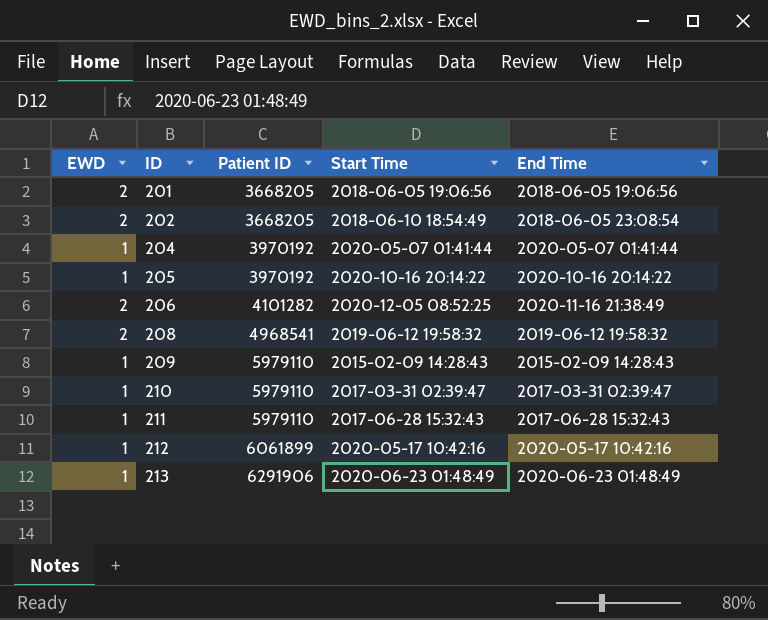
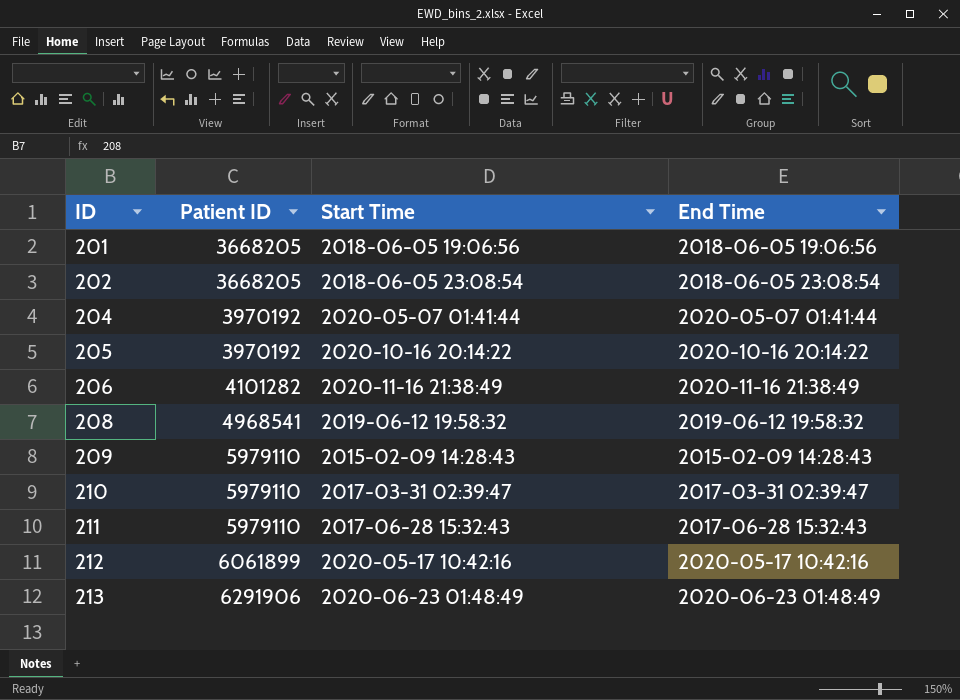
column EWD | position: 1 -> none
202 | Start Time: 2018-06-10 18:54:49 -> 2018-06-05 23:08:54
206 | Start Time: 2020-12-05 08:52:25 -> 2020-11-16 21:38:49

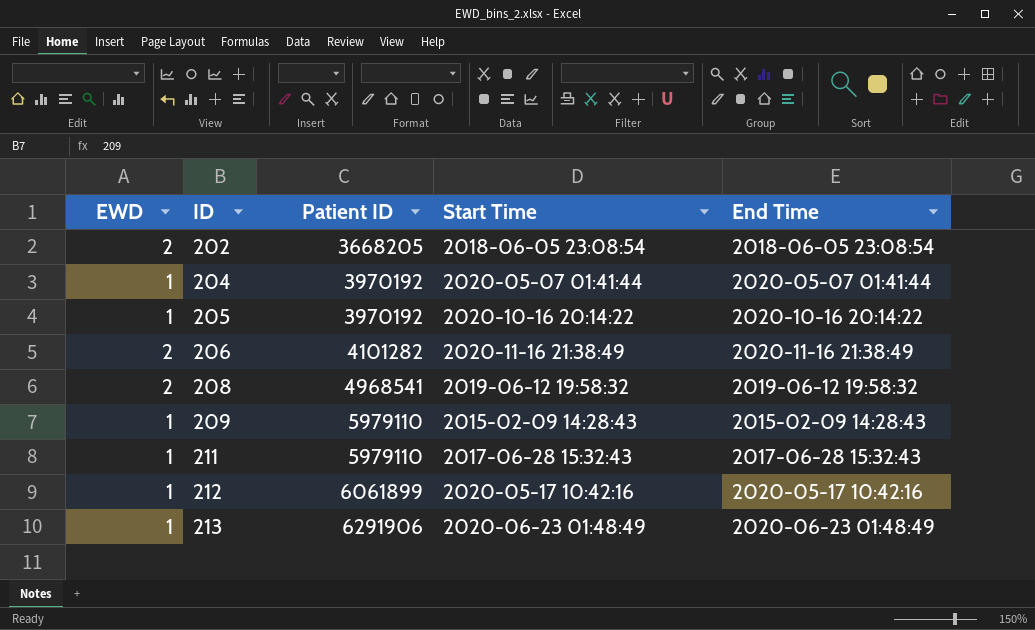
column EWD | position: none -> 1
row 201: 3668205 | 2018-06-05 19:06:56 | 2018-06-05 19:06:56 -> none
row 210: 5979110 | 2017-03-31 02:39:47 | 2017-03-31 02:39:47 -> none

